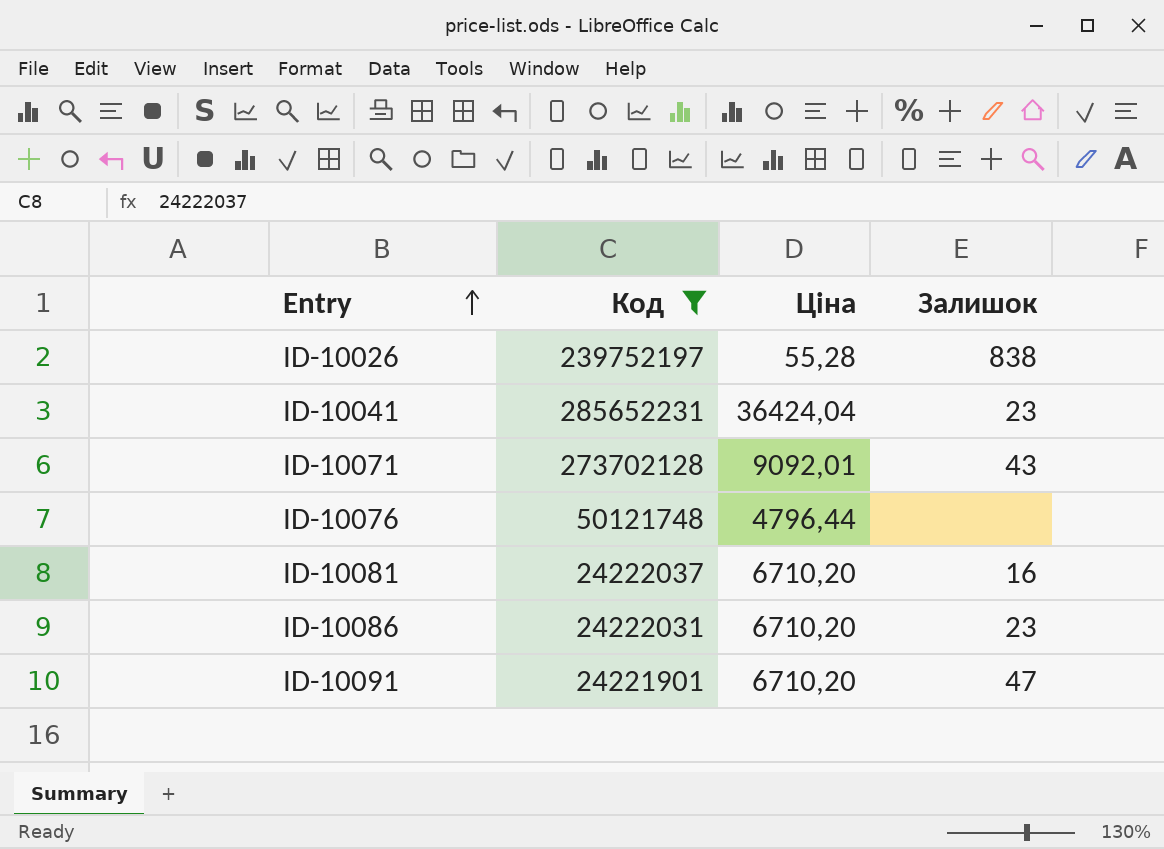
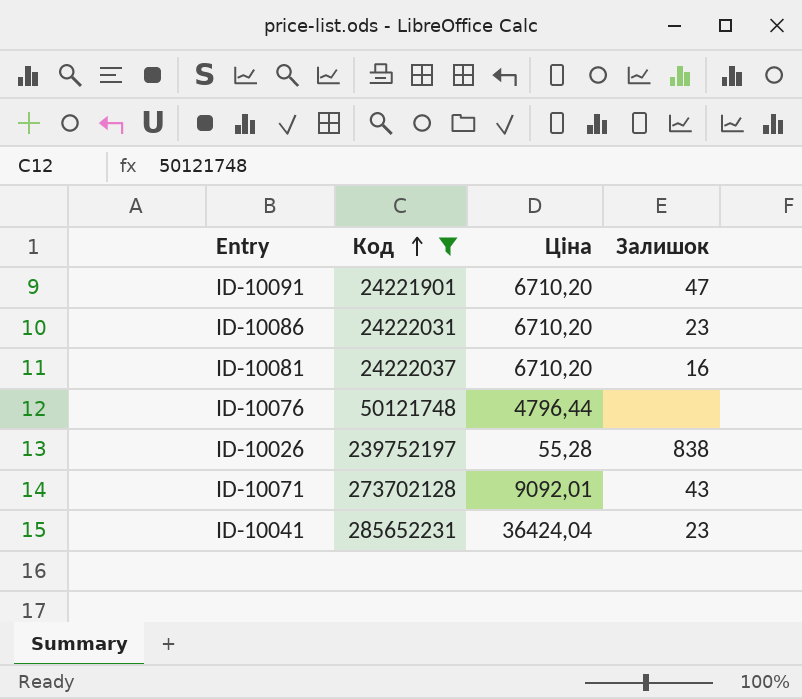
row order: Entry ascending -> Код ascending

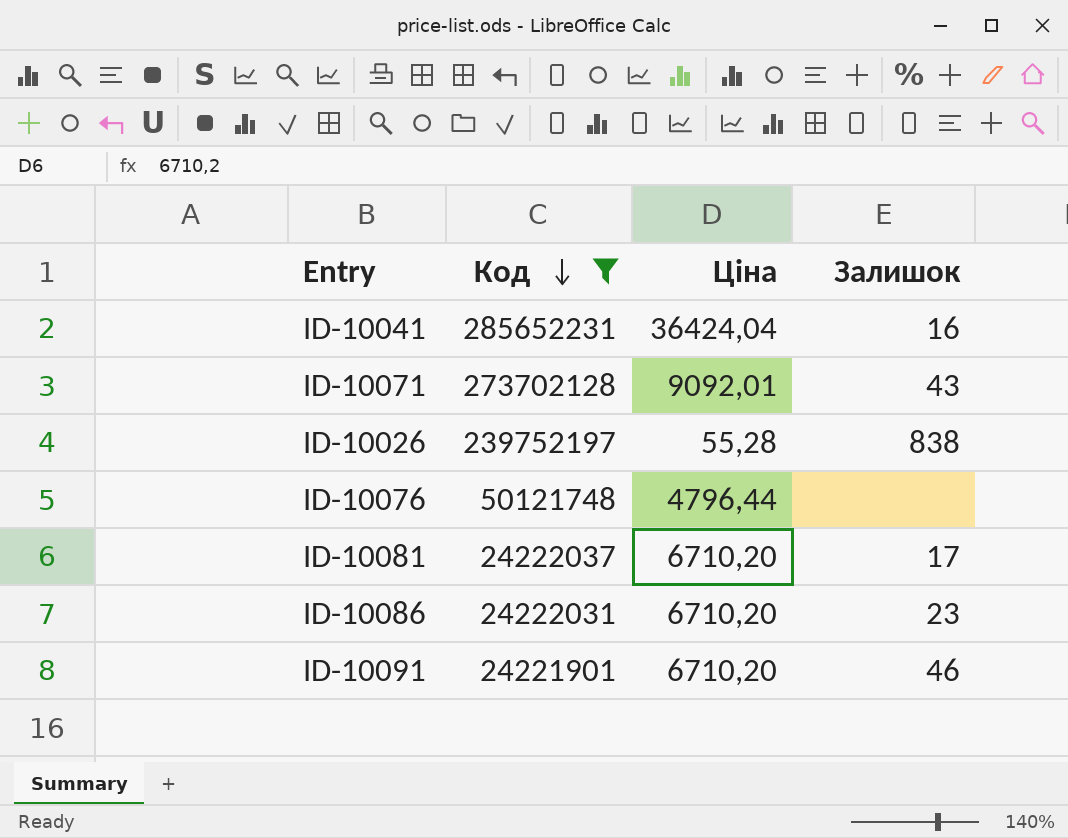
row order: Код ascending -> Код descending
ID-10041 | Залишок: 23 -> 16
ID-10081 | Залишок: 16 -> 17
ID-10091 | Залишок: 47 -> 46

